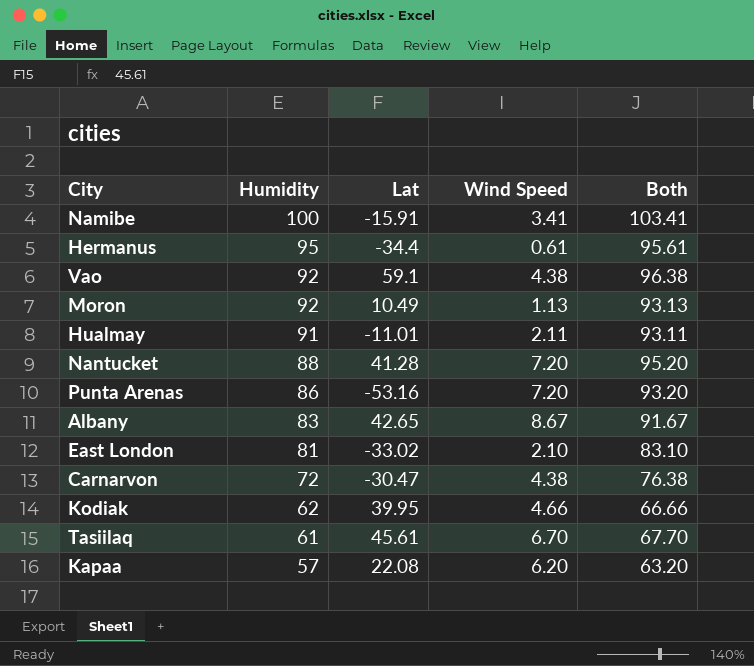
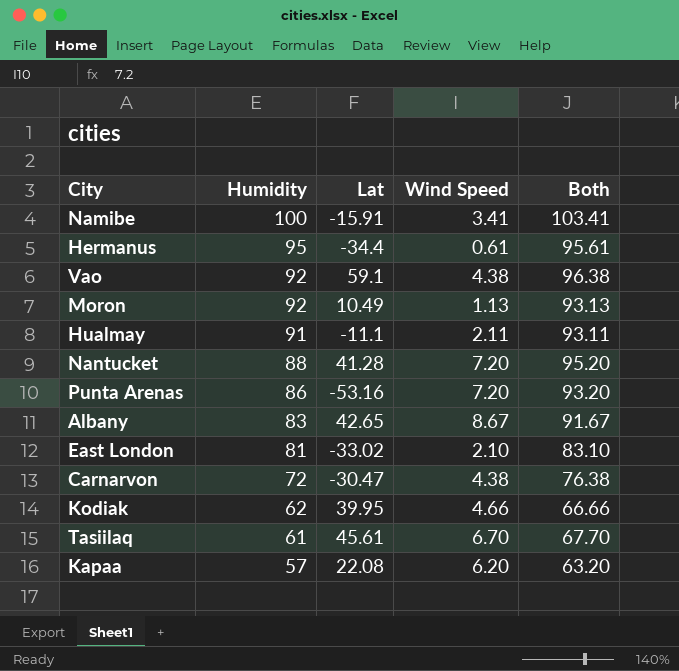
Hualmay | Lat: -11.01 -> -11.1

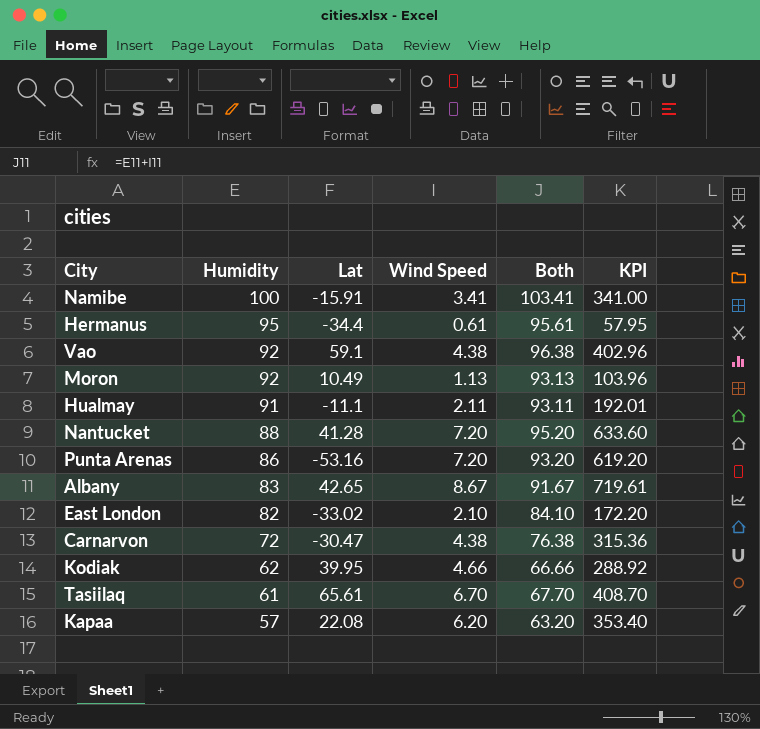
column KPI | formula: none -> [Humidity] * [Wind Speed]
East London | Humidity: 81 -> 82
East London | Both: 83.10 -> 84.10
Tasiilaq | Lat: 45.61 -> 65.61

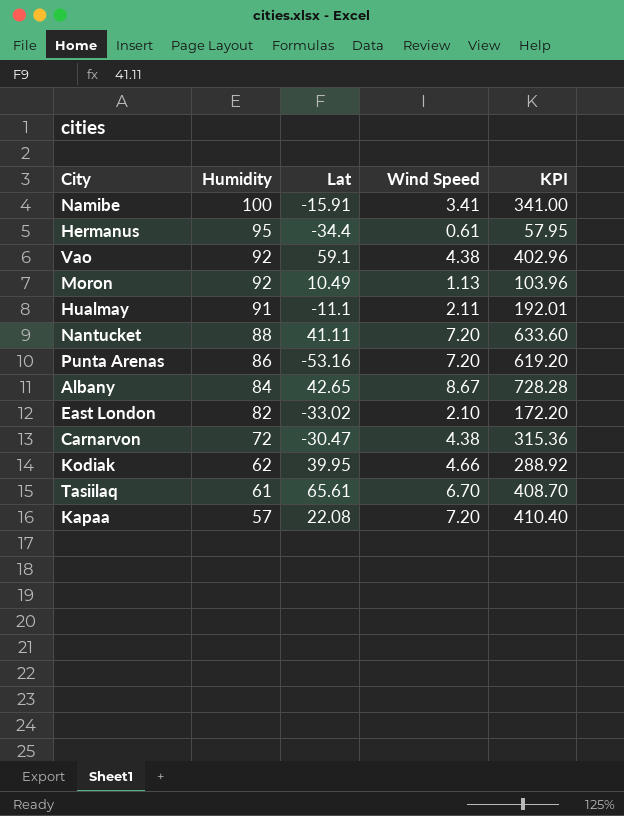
column Both | formula: [Humidity] + [Wind Speed] -> none
Nantucket | Lat: 41.28 -> 41.11
Albany | Humidity: 83 -> 84
Albany | KPI: 719.61 -> 728.28
Kapaa | Wind Speed: 6.20 -> 7.20
Kapaa | KPI: 353.40 -> 410.40

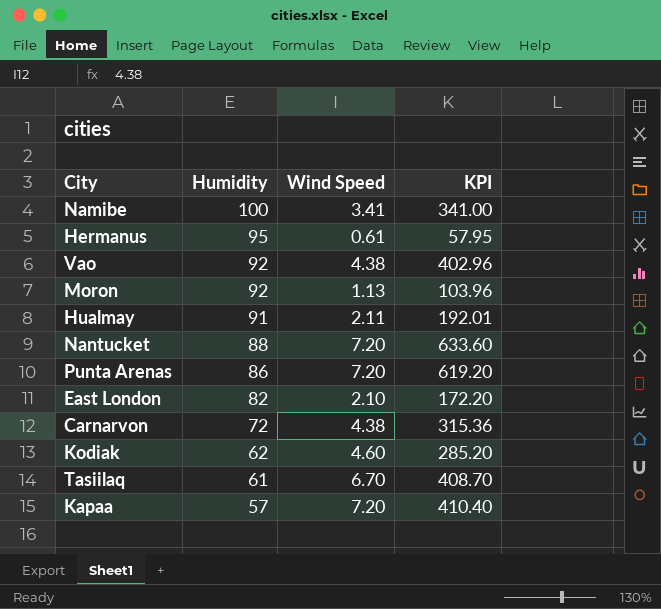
column Lat | position: 3 -> none
row Albany: 84 | 42.65 | 8.67 | 728.28 -> none
Kodiak | Wind Speed: 4.66 -> 4.60
Kodiak | KPI: 288.92 -> 285.20

